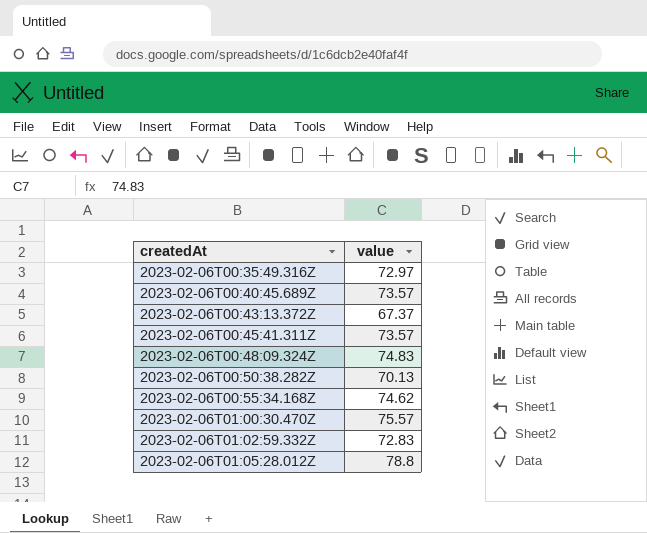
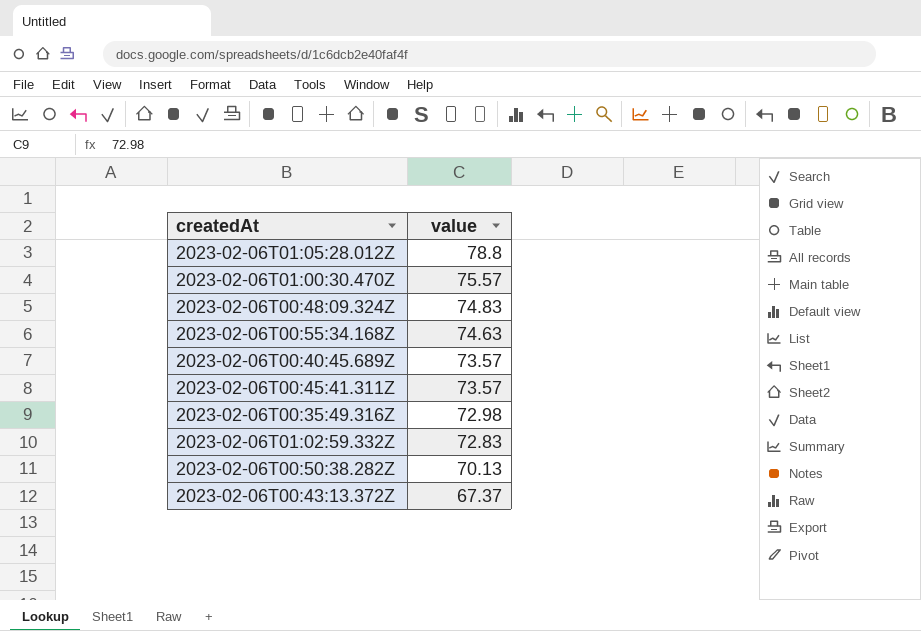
row order: createdAt ascending -> value descending
2023-02-06T00:55:34.168Z | value: 74.62 -> 74.63
2023-02-06T00:35:49.316Z | value: 72.97 -> 72.98

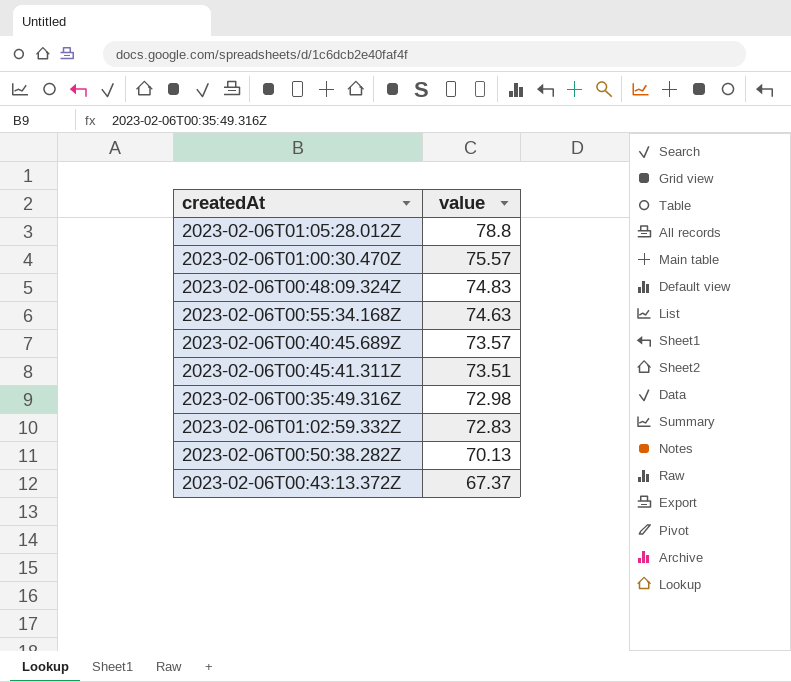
2023-02-06T00:45:41.311Z | value: 73.57 -> 73.51

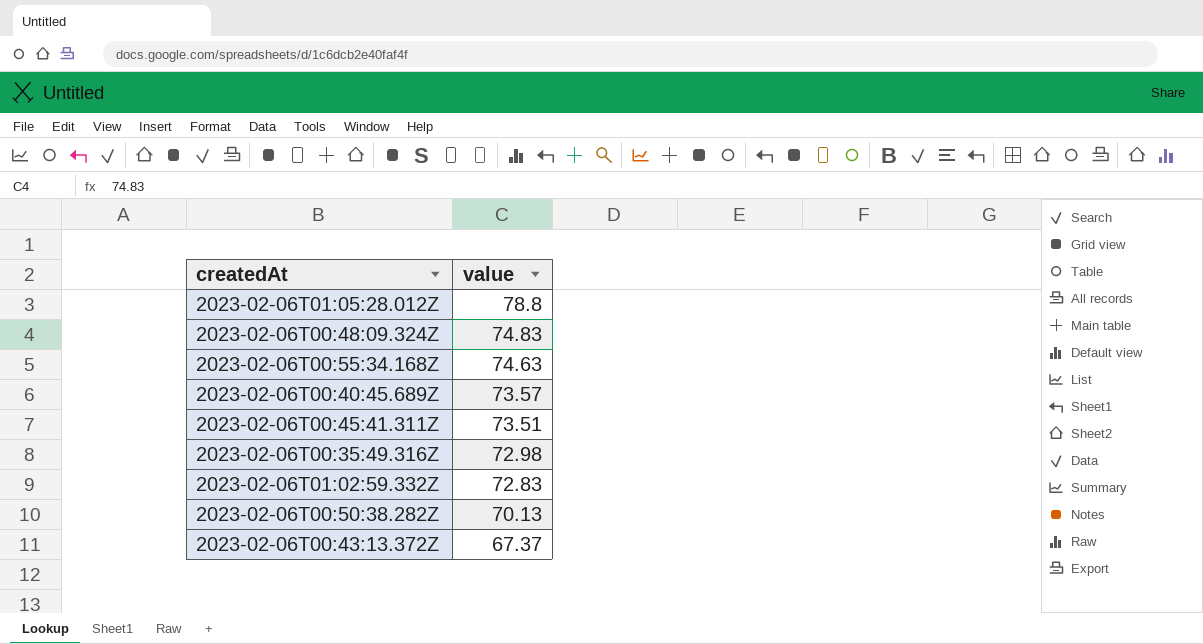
row 2023-02-06T01:00:30.470Z: 75.57 -> none

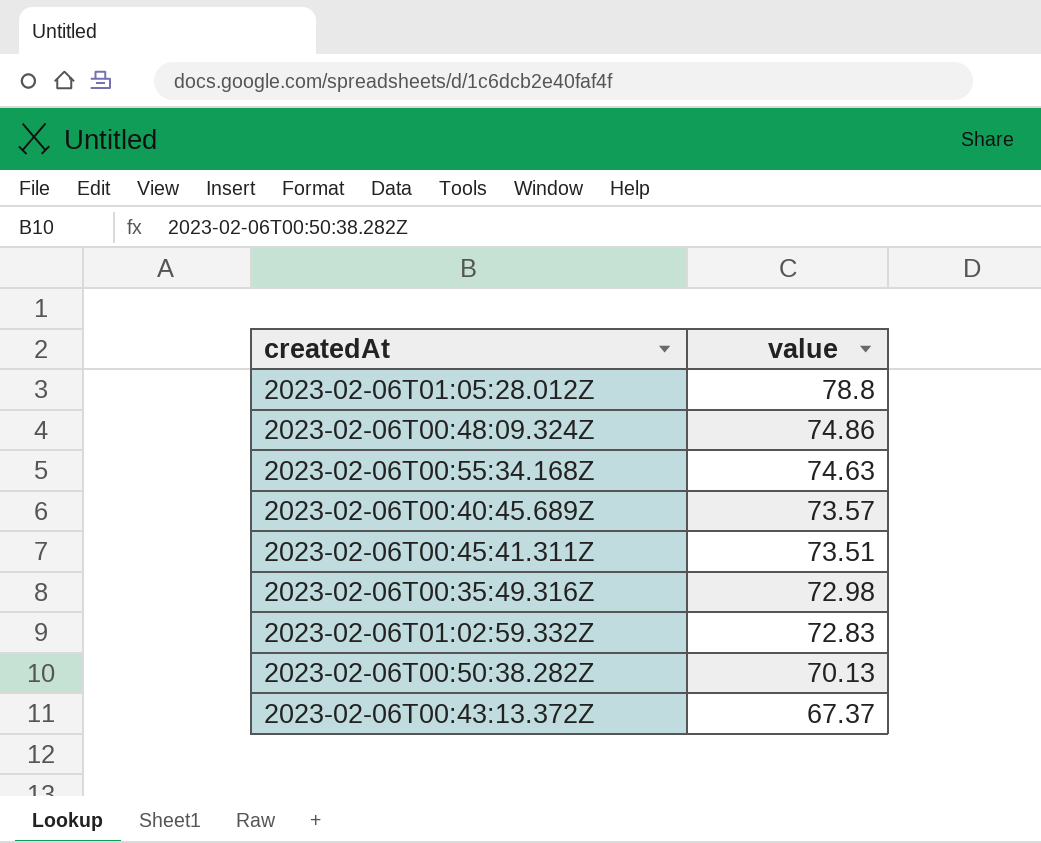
2023-02-06T00:48:09.324Z | value: 74.83 -> 74.86

